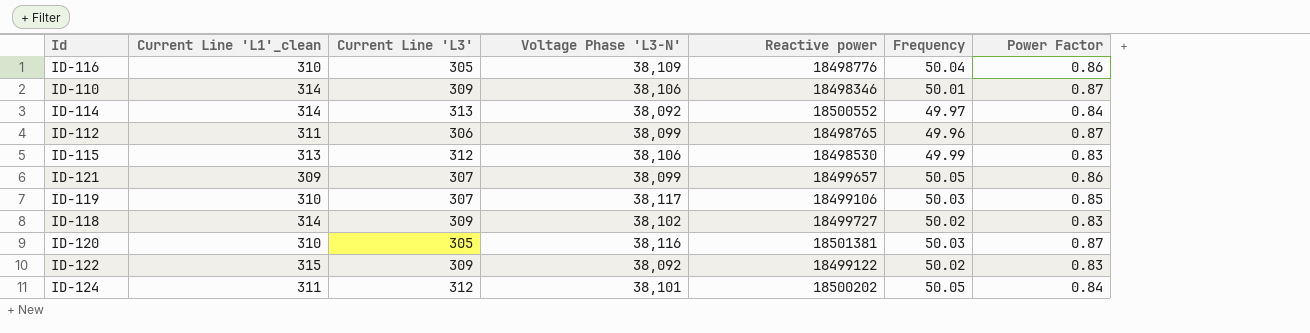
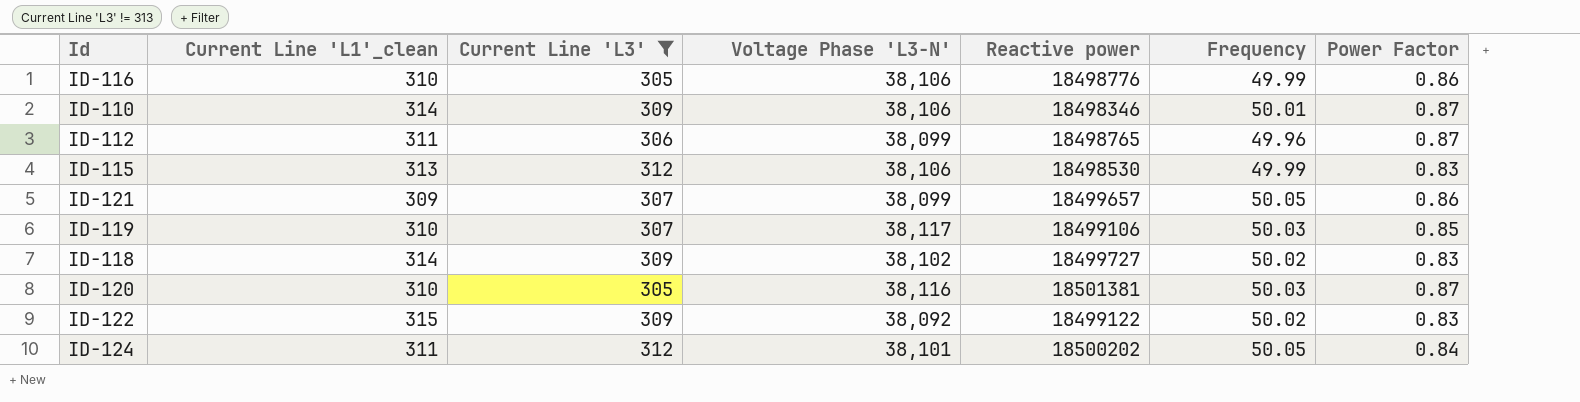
filter: none -> Current Line 'L3' != 313
ID-116 | Voltage Phase 'L3-N': 38,109 -> 38,106
ID-116 | Frequency: 50.04 -> 49.99

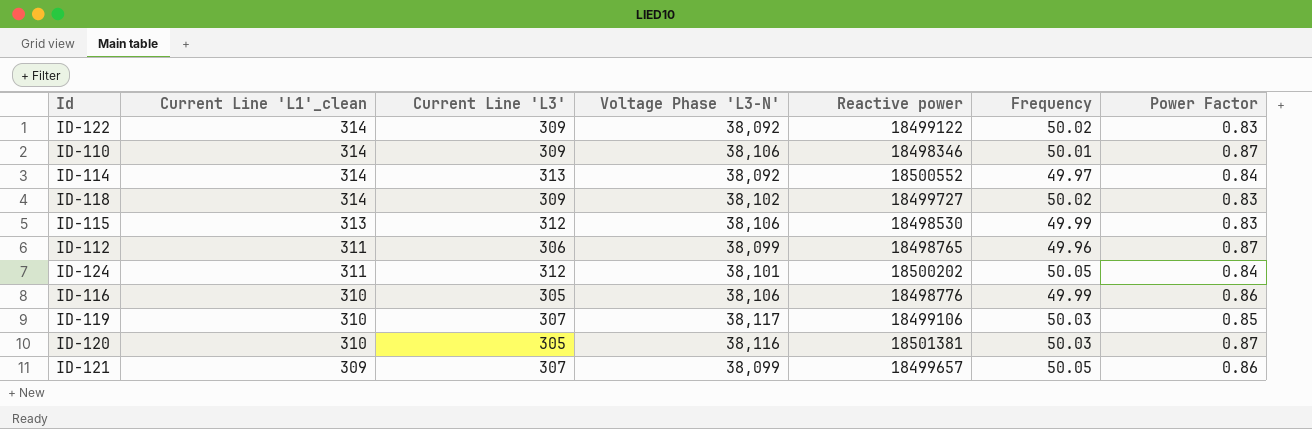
filter: Current Line 'L3' != 313 -> none
row order: none -> Current Line 'L1'_clean descending
ID-122 | Current Line 'L1'_clean: 315 -> 314

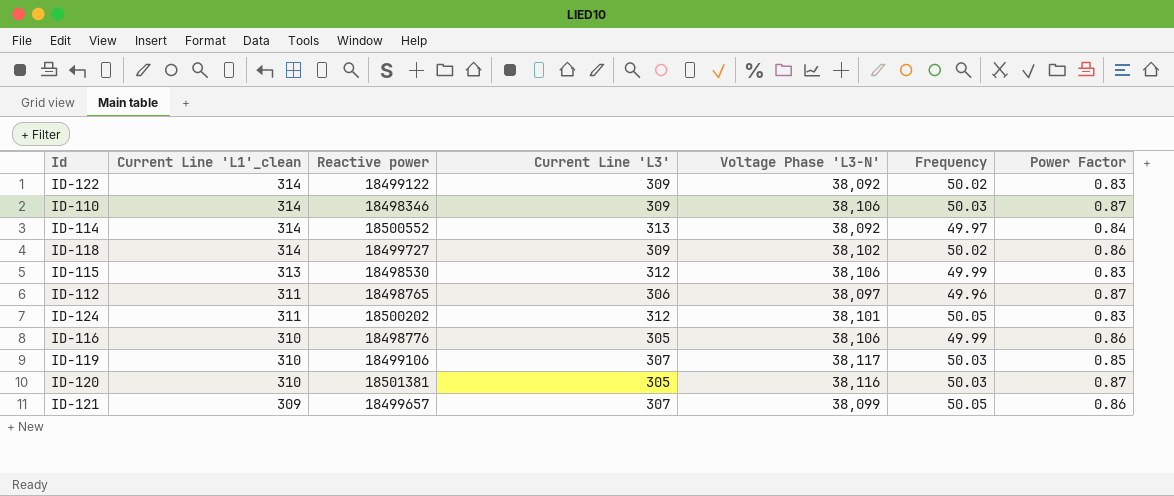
column Reactive power | position: 5 -> 3
ID-110 | Frequency: 50.01 -> 50.03
ID-118 | Power Factor: 0.83 -> 0.86
ID-112 | Voltage Phase 'L3-N': 38,099 -> 38,097
ID-124 | Power Factor: 0.84 -> 0.83

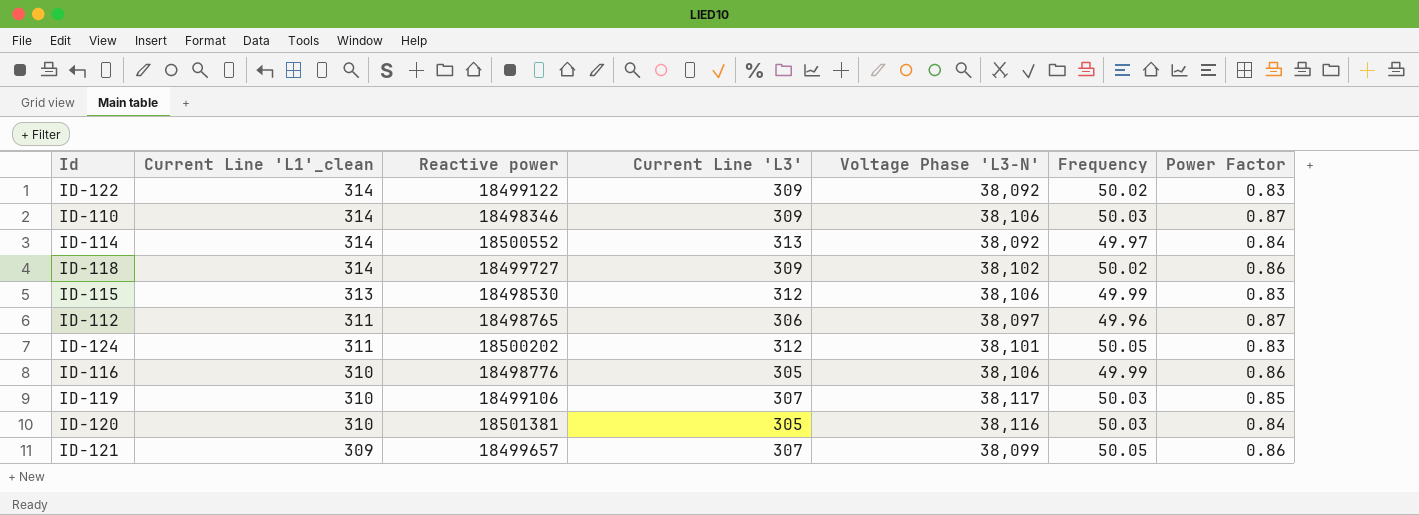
ID-120 | Power Factor: 0.87 -> 0.84

